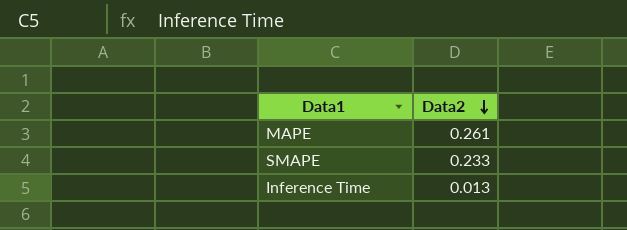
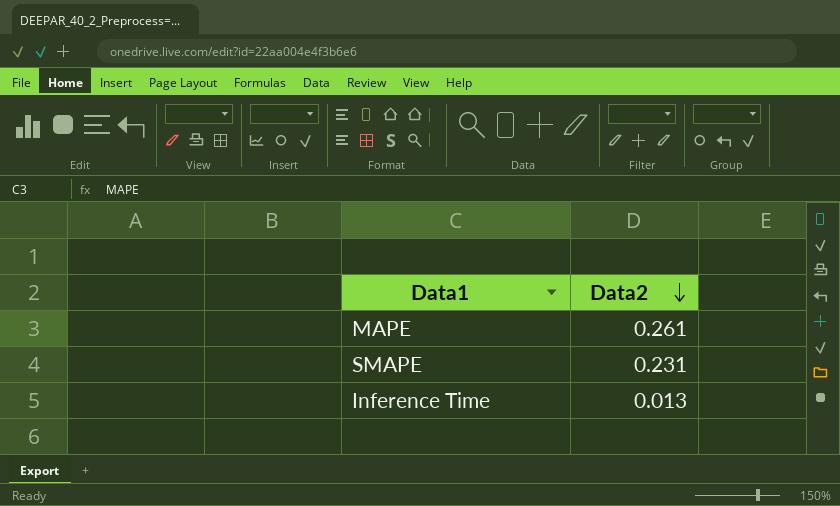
SMAPE | Data2: 0.233 -> 0.231

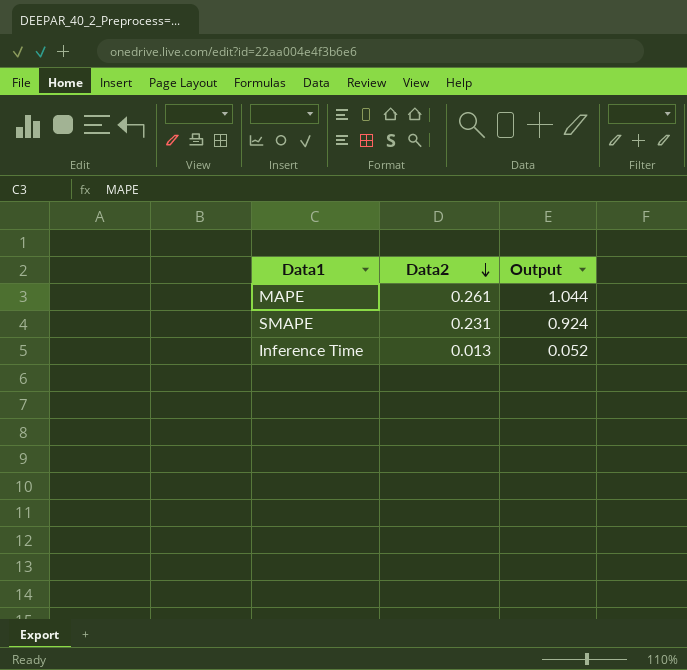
column Output | formula: none -> [Data2] * 4

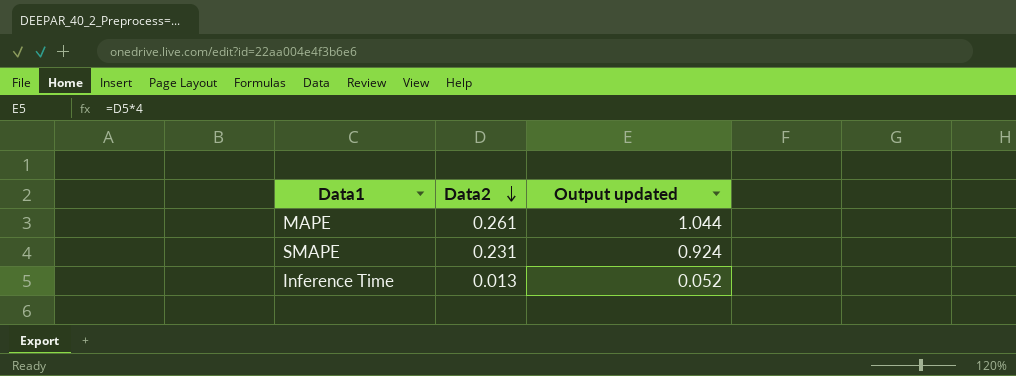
column name: Output -> Output updated

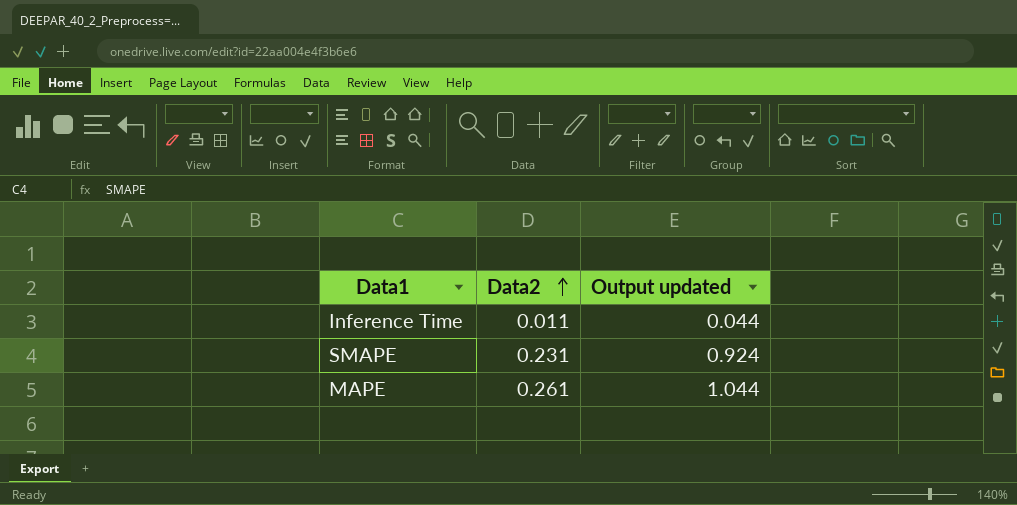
row order: Data2 descending -> Data2 ascending
Inference Time | Data2: 0.013 -> 0.011
Inference Time | Output updated: 0.052 -> 0.044

